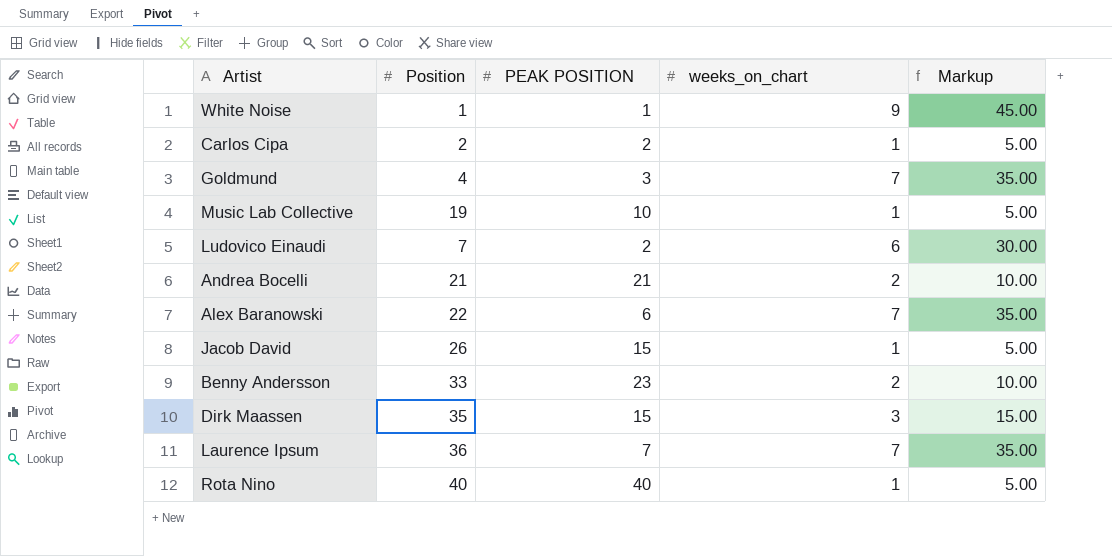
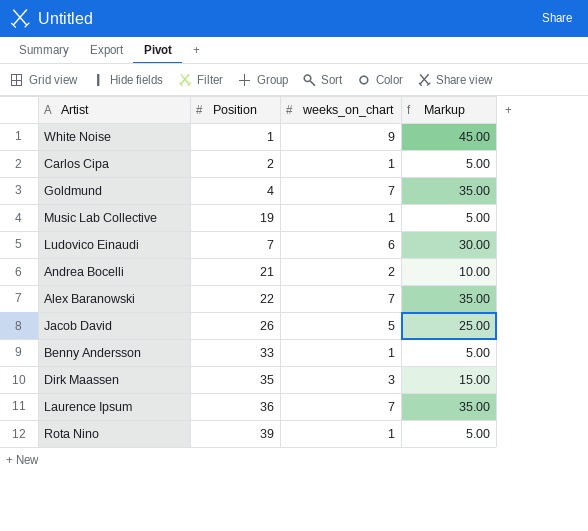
column PEAK POSITION | position: 3 -> none
Jacob David | weeks_on_chart: 1 -> 5
Jacob David | Markup: 5.00 -> 25.00
Benny Andersson | weeks_on_chart: 2 -> 1
Benny Andersson | Markup: 10.00 -> 5.00
Rota Nino | Position: 40 -> 39

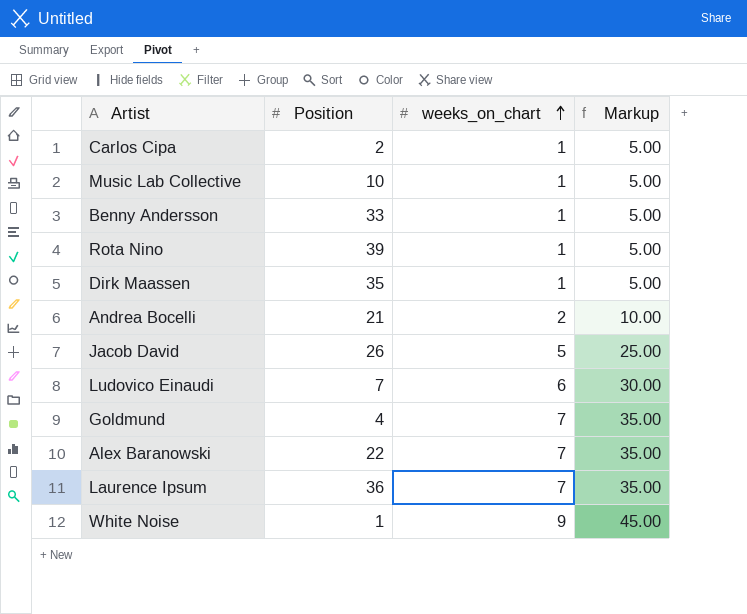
row order: none -> weeks_on_chart ascending
Music Lab Collective | Position: 19 -> 10
Dirk Maassen | weeks_on_chart: 3 -> 1
Dirk Maassen | Markup: 15.00 -> 5.00

